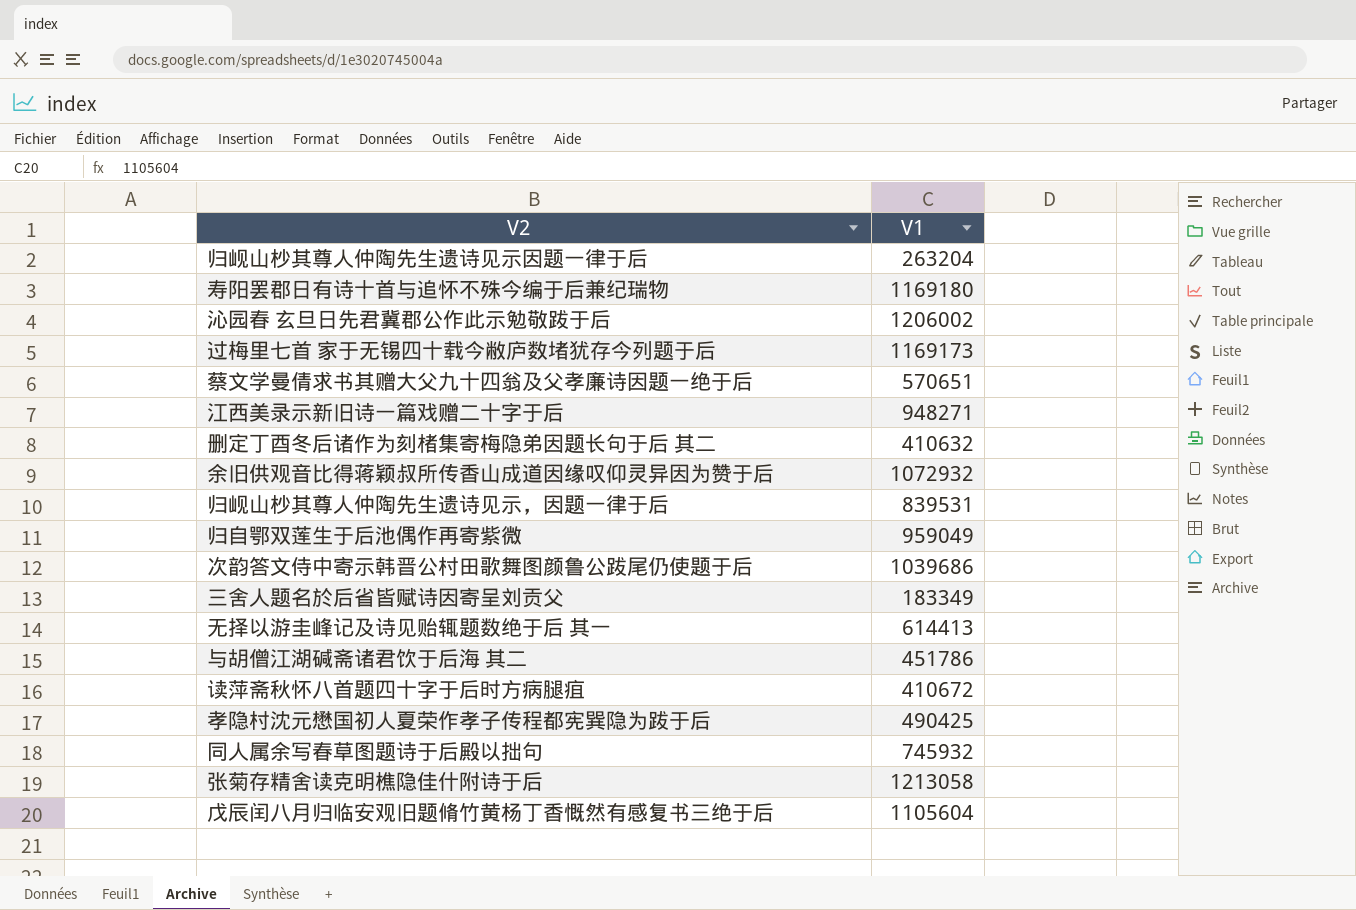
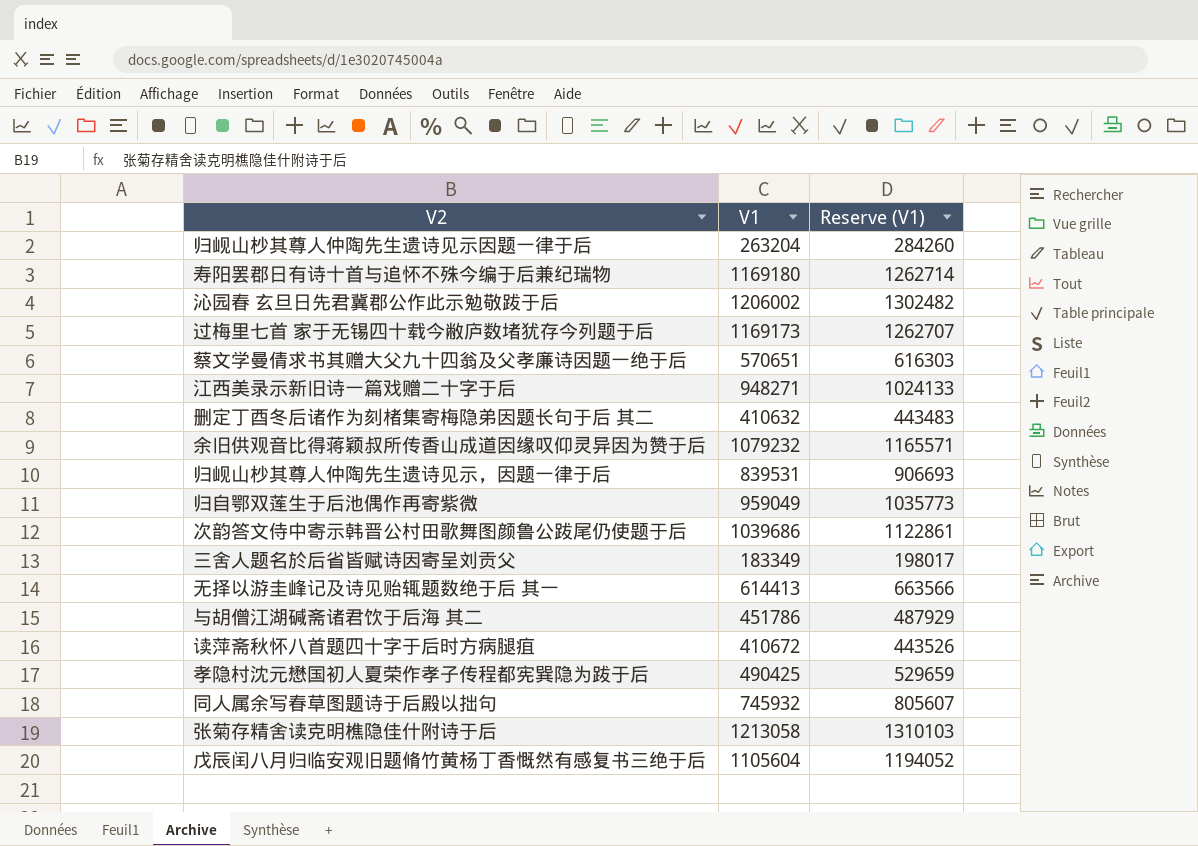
column Reserve (V1) | formula: none -> [V1] * 1.08
余旧供观音比得蒋颖叔所传香山成道因缘叹仰灵异因为赞于后 | V1: 1072932 -> 1079232

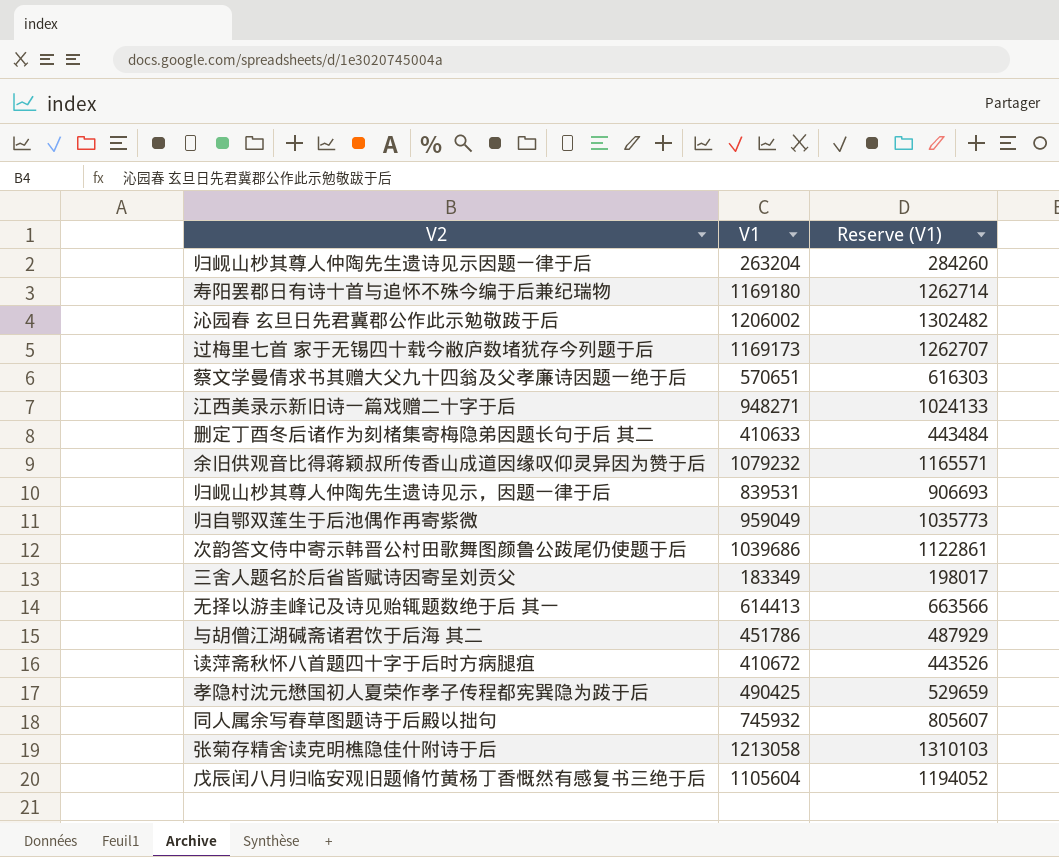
删定丁酉冬后诸作为刻楮集寄梅隐弟因题长句于后 其二 | V1: 410632 -> 410633
删定丁酉冬后诸作为刻楮集寄梅隐弟因题长句于后 其二 | Reserve (V1): 443483 -> 443484

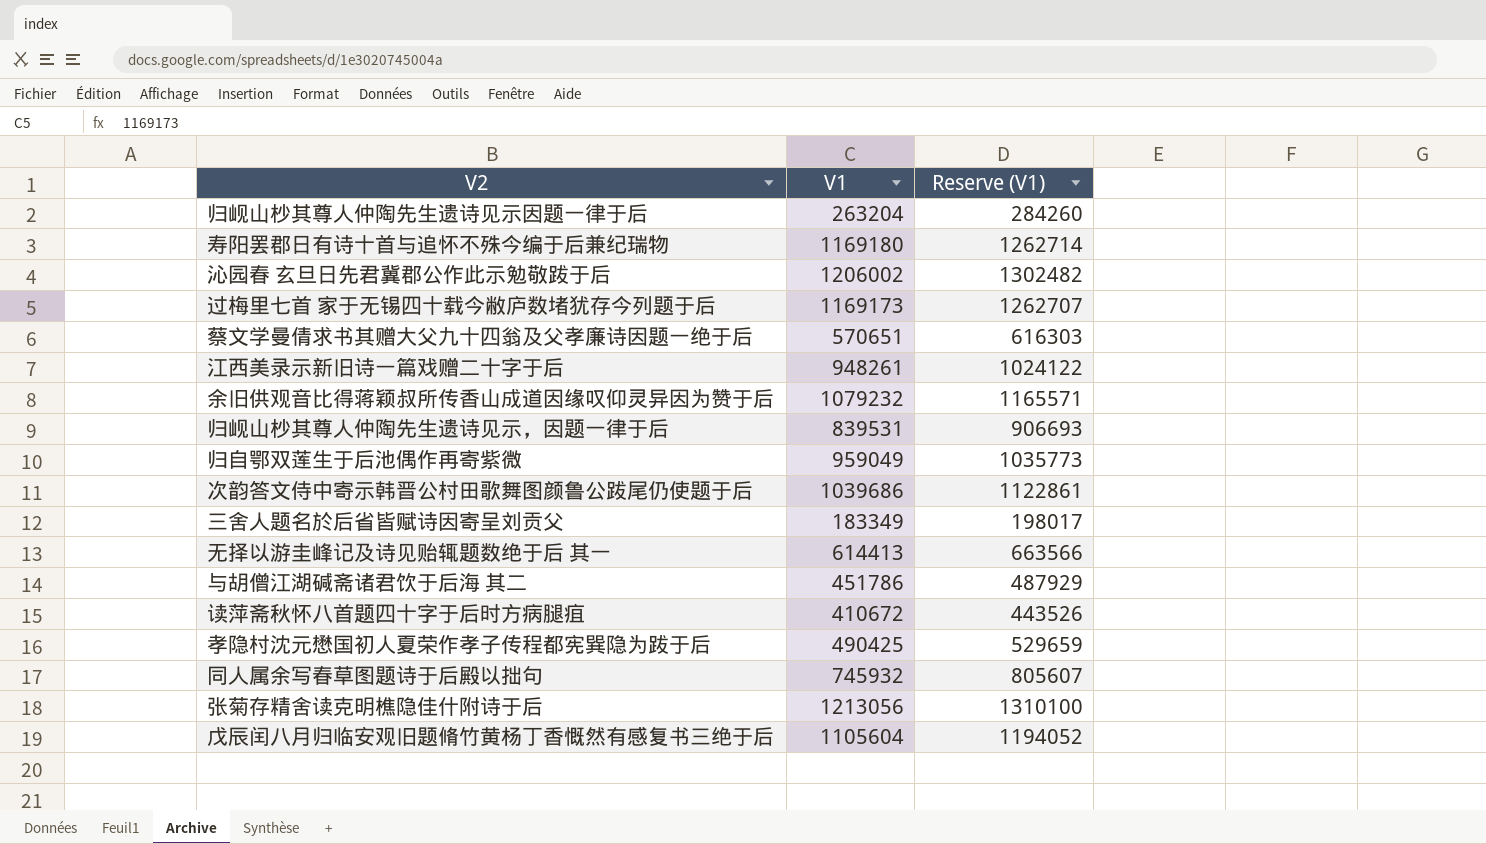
row 删定丁酉冬后诸作为刻楮集寄梅隐弟因题长句于后 其二: 410633 | 443484 -> none
江西美录示新旧诗一篇戏赠二十字于后 | V1: 948271 -> 948261
江西美录示新旧诗一篇戏赠二十字于后 | Reserve (V1): 1024133 -> 1024122
张菊存精舍读克明樵隐佳什附诗于后 | V1: 1213058 -> 1213056
张菊存精舍读克明樵隐佳什附诗于后 | Reserve (V1): 1310103 -> 1310100

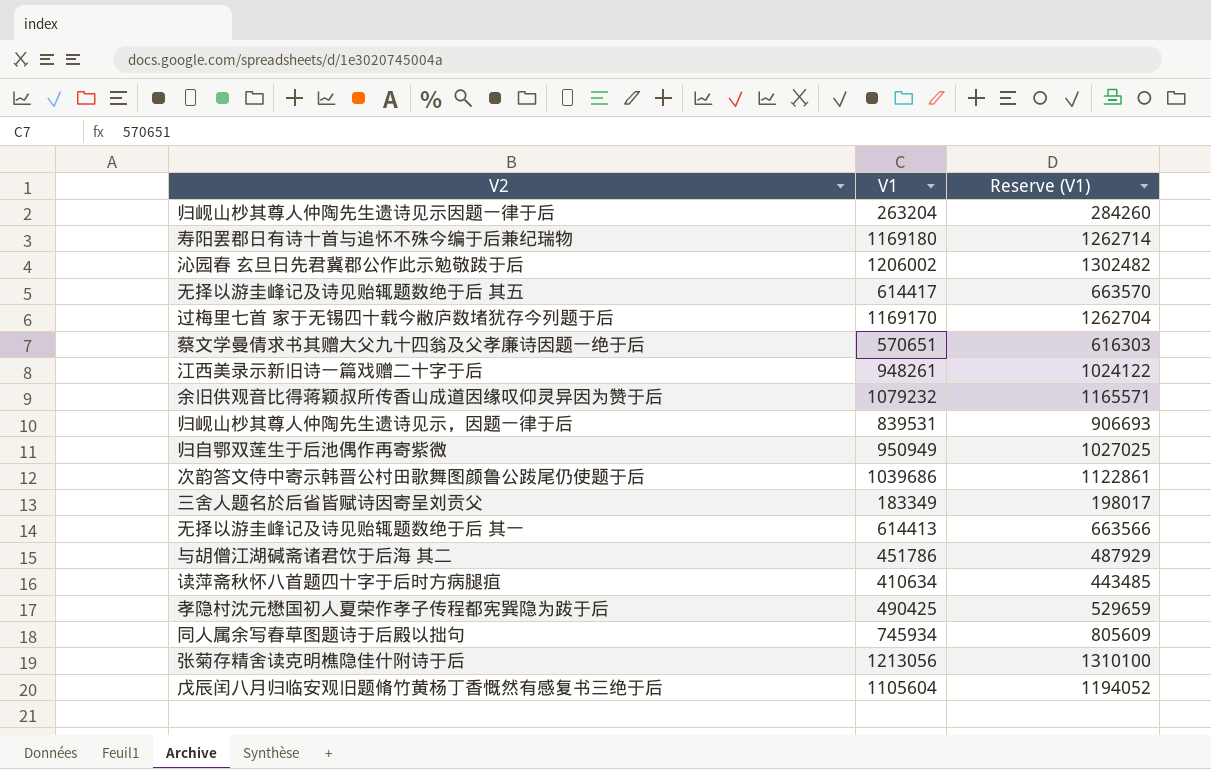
row 无择以游圭峰记及诗见贻辄题数绝于后 其五: none -> 614417 | 663570
过梅里七首 家于无锡四十载今敝庐数堵犹存今列题于后 | V1: 1169173 -> 1169170
过梅里七首 家于无锡四十载今敝庐数堵犹存今列题于后 | Reserve (V1): 1262707 -> 1262704
归自鄂双莲生于后池偶作再寄紫微 | V1: 959049 -> 950949
归自鄂双莲生于后池偶作再寄紫微 | Reserve (V1): 1035773 -> 1027025
读萍斋秋怀八首题四十字于后时方病腿疽 | V1: 410672 -> 410634
读萍斋秋怀八首题四十字于后时方病腿疽 | Reserve (V1): 443526 -> 443485
同人属余写春草图题诗于后殿以拙句 | V1: 745932 -> 745934
同人属余写春草图题诗于后殿以拙句 | Reserve (V1): 805607 -> 805609

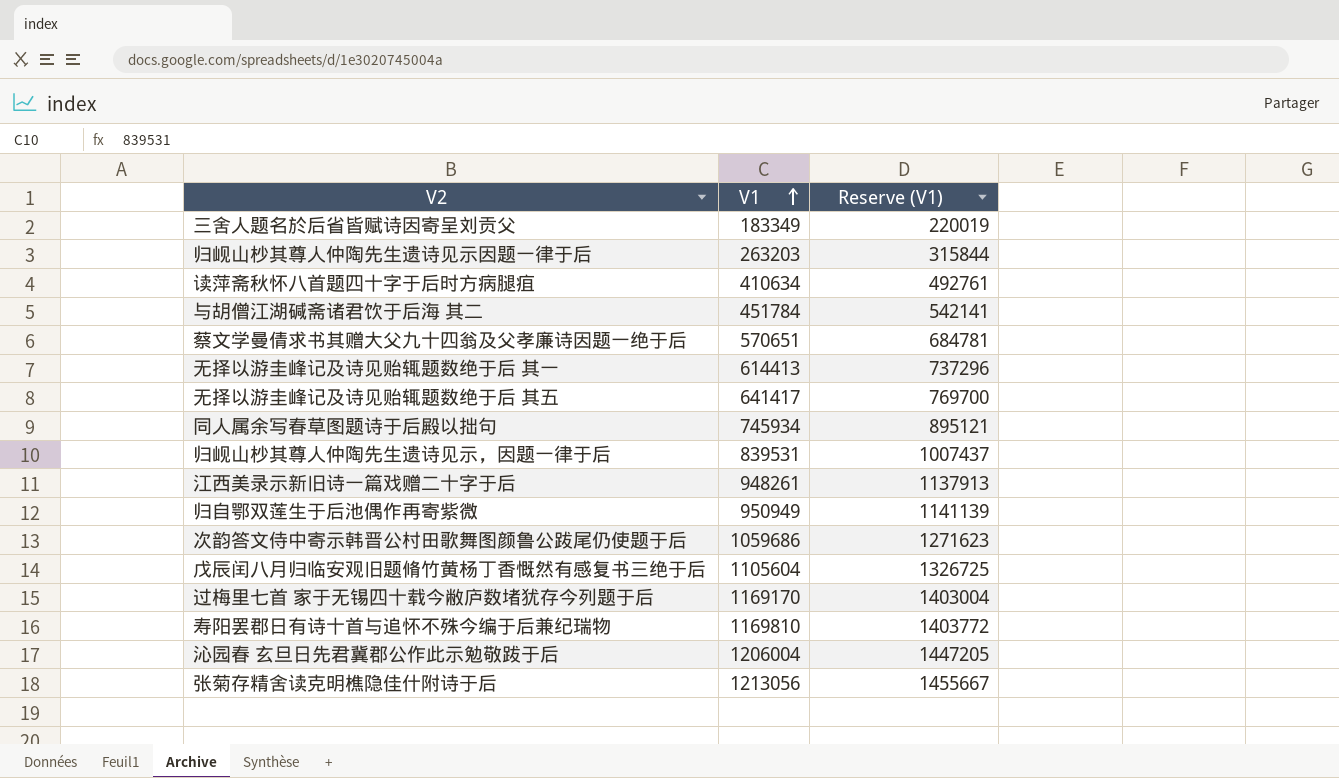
row order: none -> V1 ascending
column Reserve (V1) | formula: [V1] * 1.08 -> [V1] * 1.2
row 余旧供观音比得蒋颖叔所传香山成道因缘叹仰灵异因为赞于后: 1079232 | 1165571 -> none
row 孝隐村沈元懋国初人夏荣作孝子传程都宪巽隐为跋于后: 490425 | 529659 -> none
归岘山杪其尊人仲陶先生遗诗见示因题一律于后 | V1: 263204 -> 263203
与胡僧江湖碱斋诸君饮于后海 其二 | V1: 451786 -> 451784
无择以游圭峰记及诗见贻辄题数绝于后 其五 | V1: 614417 -> 641417
次韵答文侍中寄示韩晋公村田歌舞图颜鲁公跋尾仍使题于后 | V1: 1039686 -> 1059686
寿阳罢郡日有诗十首与追怀不殊今编于后兼纪瑞物 | V1: 1169180 -> 1169810
沁园春 玄旦日先君冀郡公作此示勉敬跋于后 | V1: 1206002 -> 1206004

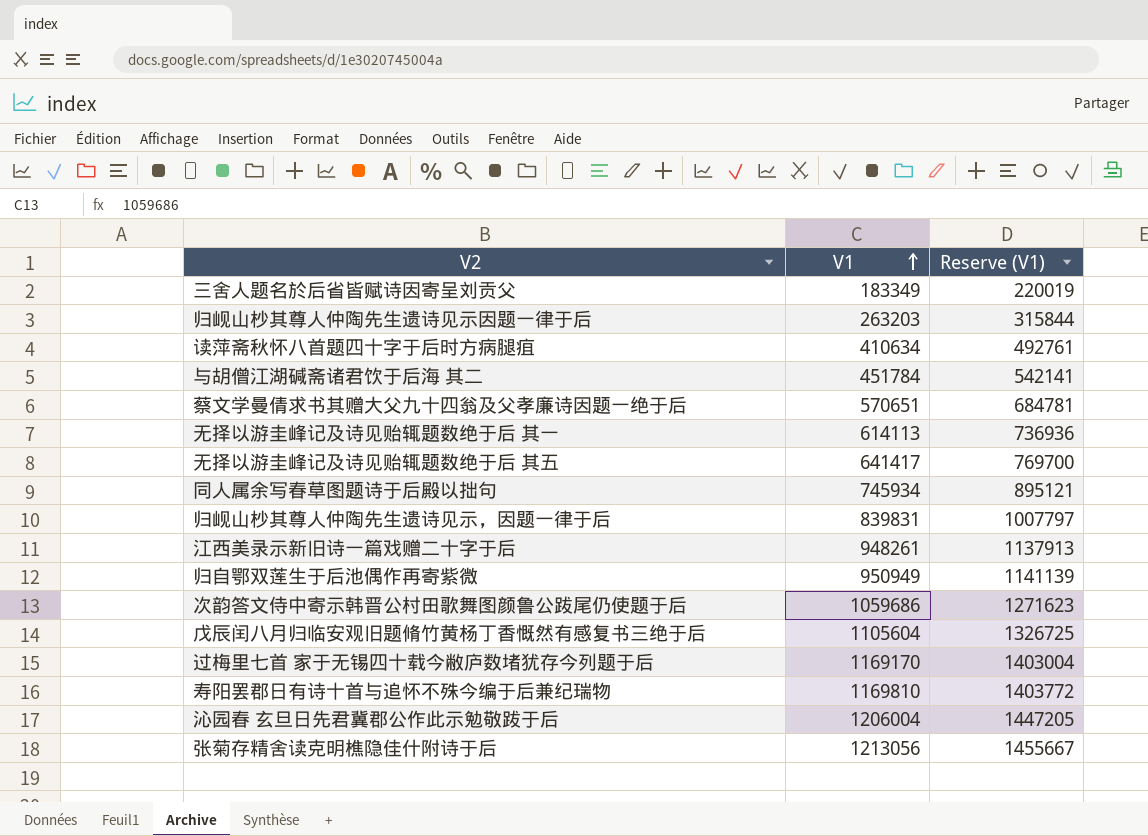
无择以游圭峰记及诗见贻辄题数绝于后 其一 | V1: 614413 -> 614113
无择以游圭峰记及诗见贻辄题数绝于后 其一 | Reserve (V1): 737296 -> 736936
归岘山杪其尊人仲陶先生遗诗见示，因题一律于后 | V1: 839531 -> 839831
归岘山杪其尊人仲陶先生遗诗见示，因题一律于后 | Reserve (V1): 1007437 -> 1007797

